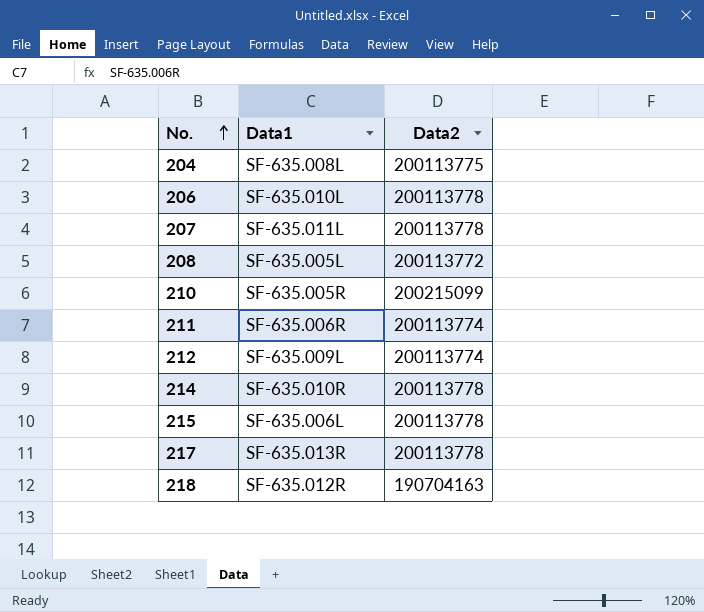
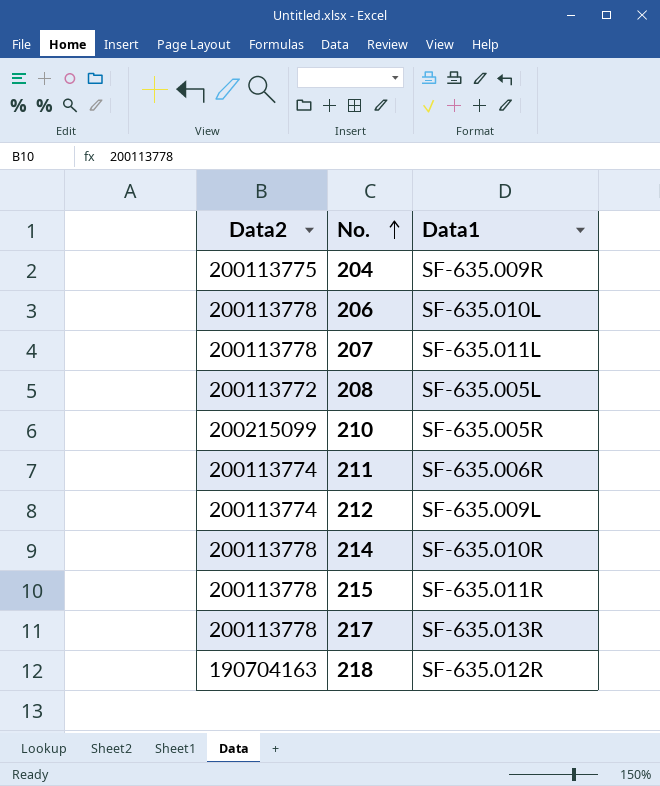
column Data2 | position: 3 -> 1
204 | Data1: SF-635.008L -> SF-635.009R
215 | Data1: SF-635.006L -> SF-635.011R

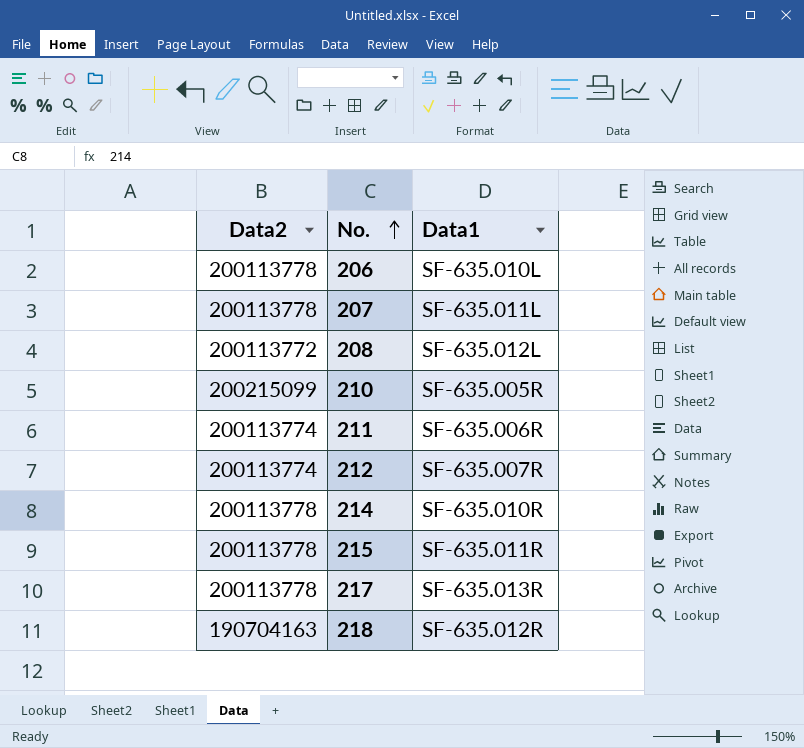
row 204: 200113775 | SF-635.009R -> none
208 | Data1: SF-635.005L -> SF-635.012L
212 | Data1: SF-635.009L -> SF-635.007R

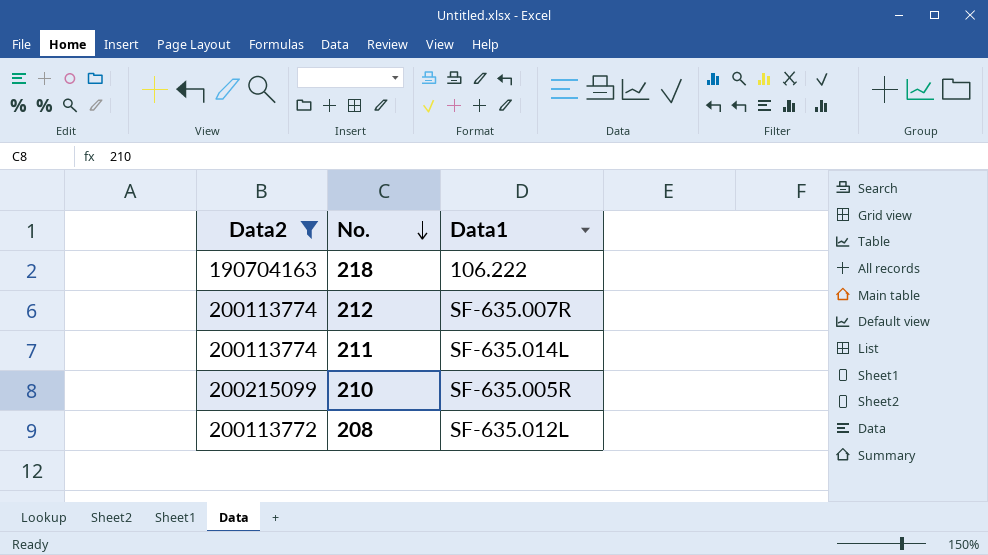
filter: none -> Data2 != 200113778
row order: No. ascending -> No. descending
218 | Data1: SF-635.012R -> 106.222
211 | Data1: SF-635.006R -> SF-635.014L

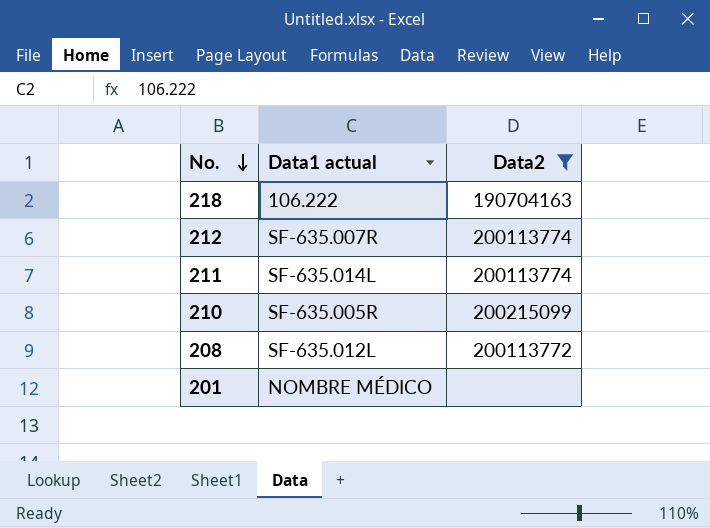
column name: Data1 -> Data1 actual
column Data2 | position: 1 -> 3
row 201: none -> NOMBRE MÉDICO | none

